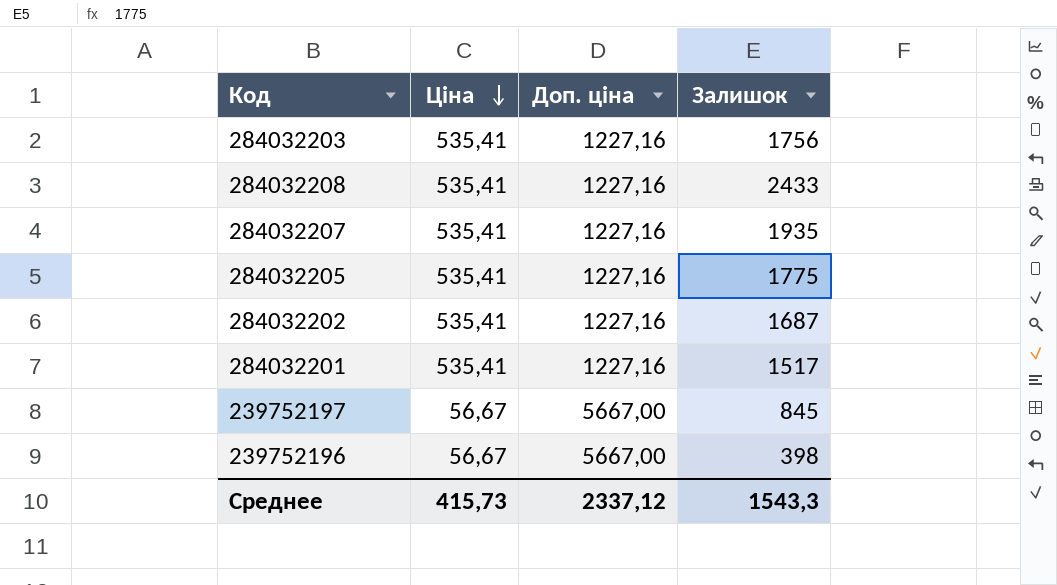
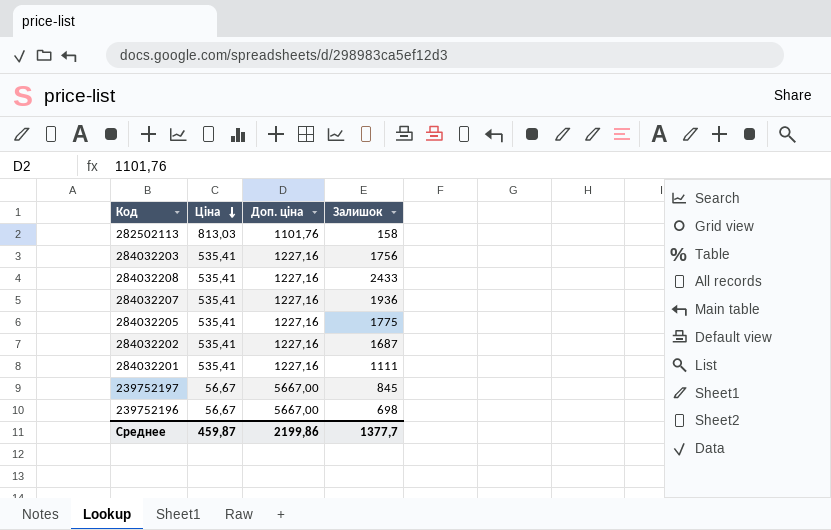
row 282502113: none -> 813,03 | 1101,76 | 158
284032207 | Залишок: 1935 -> 1936
284032201 | Залишок: 1517 -> 1111
239752196 | Залишок: 398 -> 698
Среднее | Ціна: 415,73 -> 459,87
Среднее | Доп. ціна: 2337,12 -> 2199,86
Среднее | Залишок: 1543,3 -> 1377,7

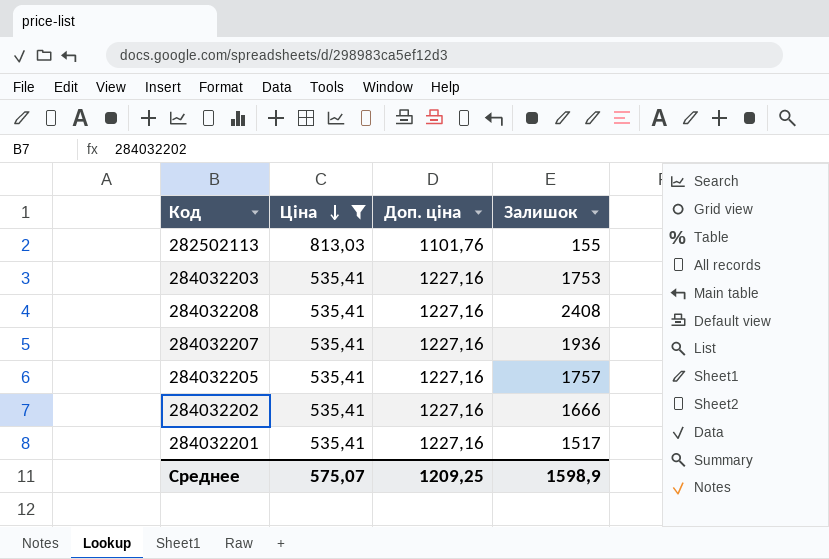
filter: none -> Ціна != 56,67
282502113 | Залишок: 158 -> 155
284032203 | Залишок: 1756 -> 1753
284032208 | Залишок: 2433 -> 2408
284032205 | Залишок: 1775 -> 1757
284032202 | Залишок: 1687 -> 1666
284032201 | Залишок: 1111 -> 1517
Среднее | Ціна: 459,87 -> 575,07
Среднее | Доп. ціна: 2199,86 -> 1209,25
Среднее | Залишок: 1377,7 -> 1598,9

